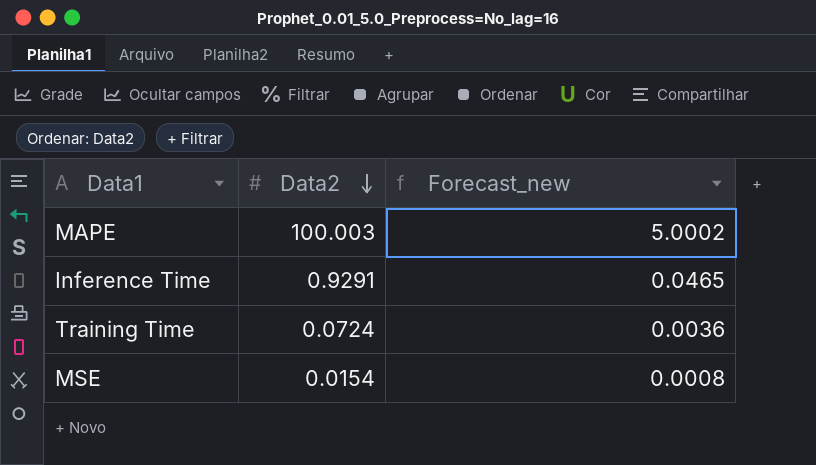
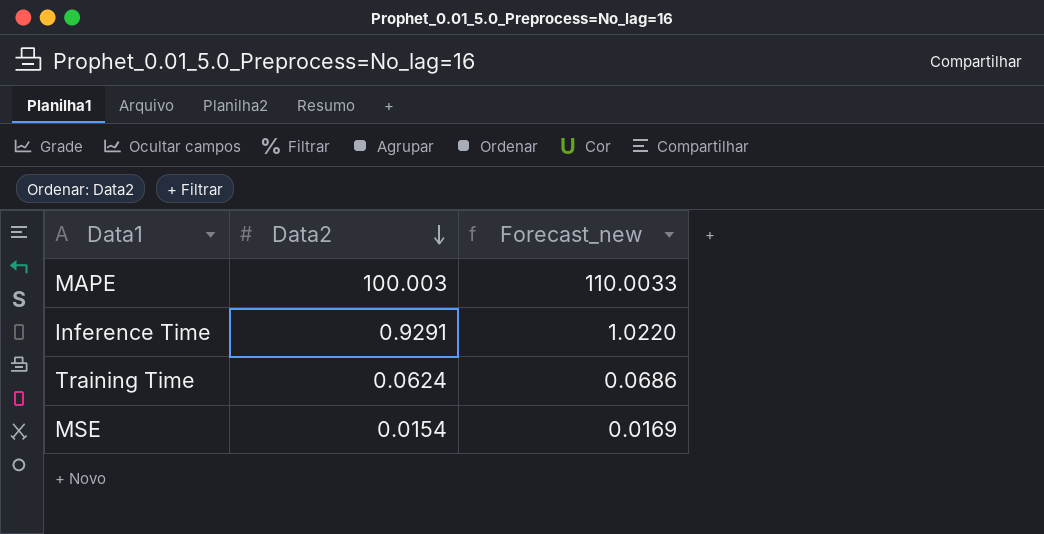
column Forecast_new | formula: [Data2] * 0.05 -> [Data2] * 1.1
Training Time | Data2: 0.0724 -> 0.0624

